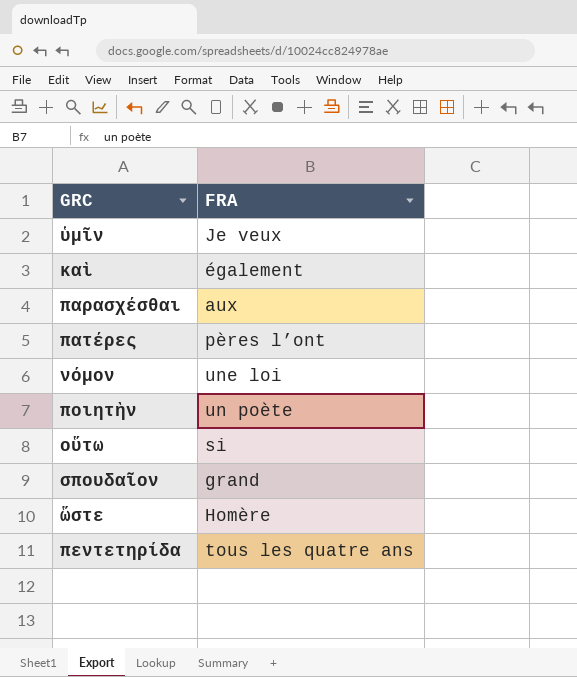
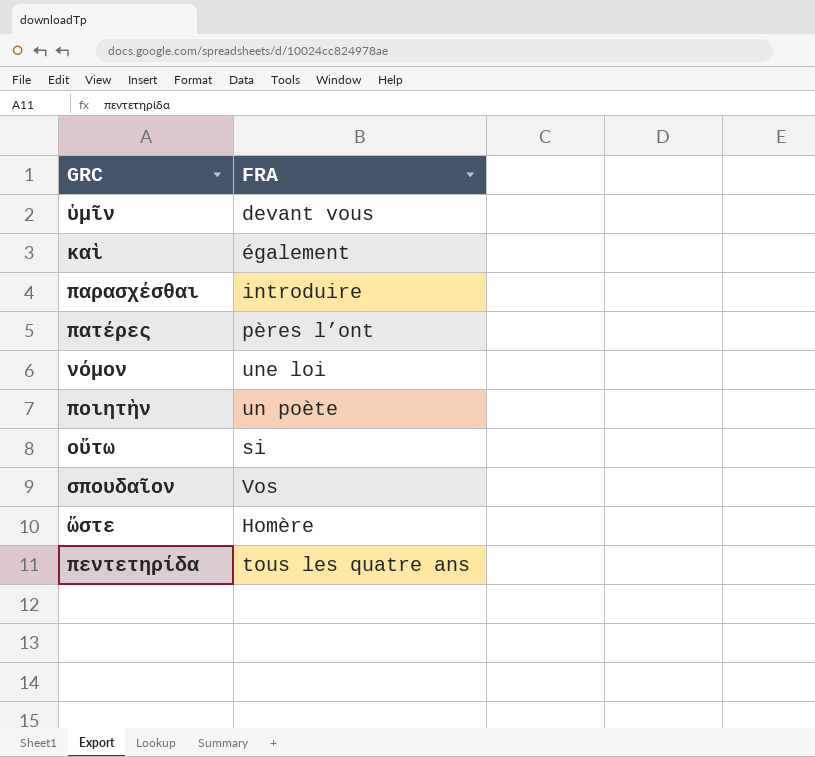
ὑμῖν | FRA: Je veux -> devant vous
παρασχέσθαι | FRA: aux -> introduire
σπουδαῖον | FRA: grand -> Vos

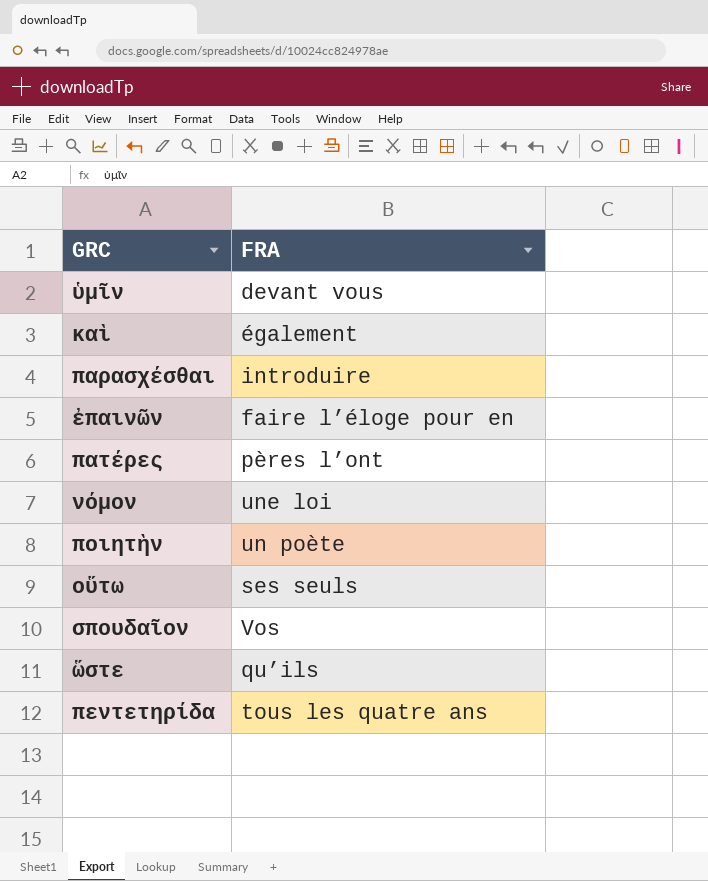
row ἐπαινῶν: none -> faire l’éloge pour en
οὕτω | FRA: si -> ses seuls
ὥστε | FRA: Homère -> qu’ils

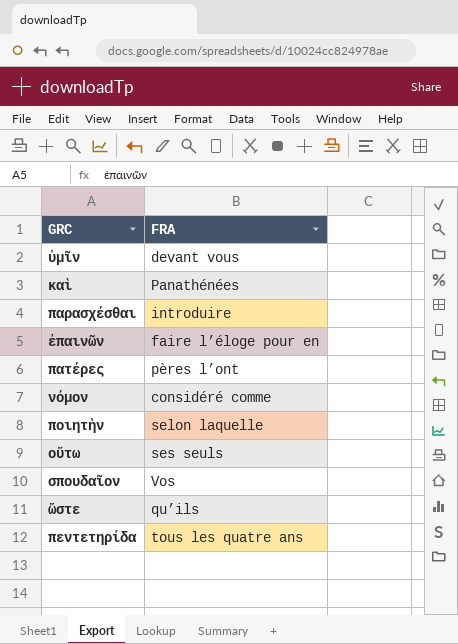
καὶ | FRA: également -> Panathénées
νόμον | FRA: une loi -> considéré comme
ποιητὴν | FRA: un poète -> selon laquelle

